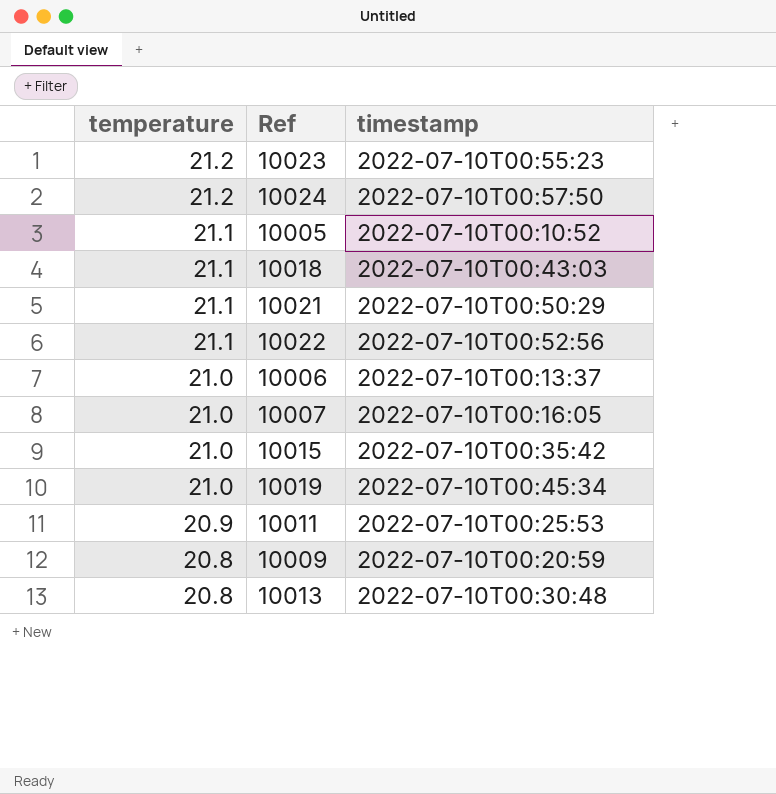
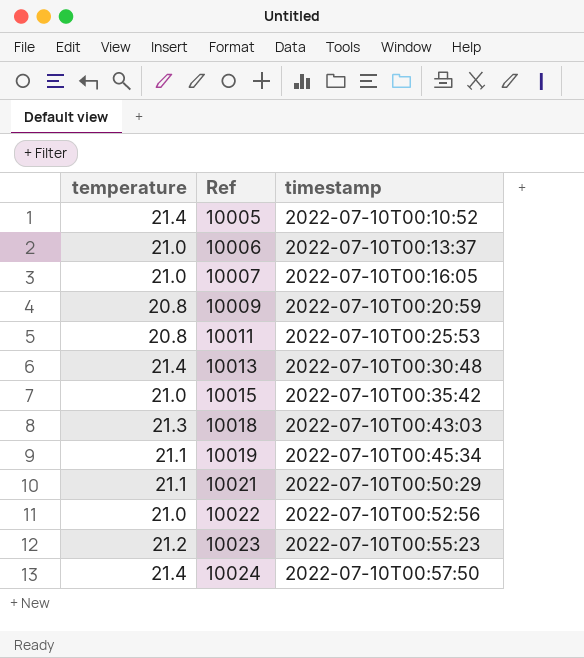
row order: temperature descending -> Ref ascending
10005 | temperature: 21.1 -> 21.4
10011 | temperature: 20.9 -> 20.8
10013 | temperature: 20.8 -> 21.4
10018 | temperature: 21.1 -> 21.3
10019 | temperature: 21.0 -> 21.1
10022 | temperature: 21.1 -> 21.0
10024 | temperature: 21.2 -> 21.4

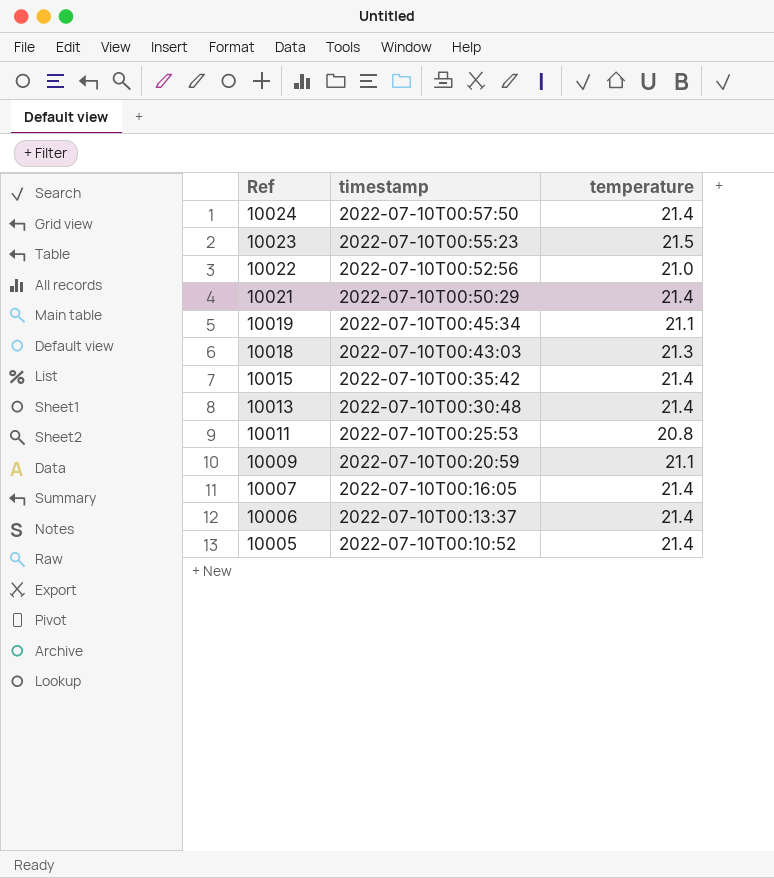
row order: Ref ascending -> Ref descending
column temperature | position: 1 -> 3
10023 | temperature: 21.2 -> 21.5
10021 | temperature: 21.1 -> 21.4
10015 | temperature: 21.0 -> 21.4
10009 | temperature: 20.8 -> 21.1
10007 | temperature: 21.0 -> 21.4
10006 | temperature: 21.0 -> 21.4

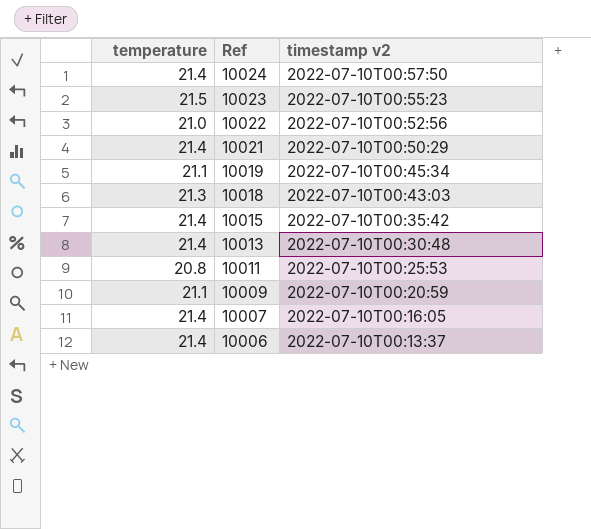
column temperature | position: 3 -> 1
column name: timestamp -> timestamp v2
row 10005: 2022-07-10T00:10:52 | 21.4 -> none

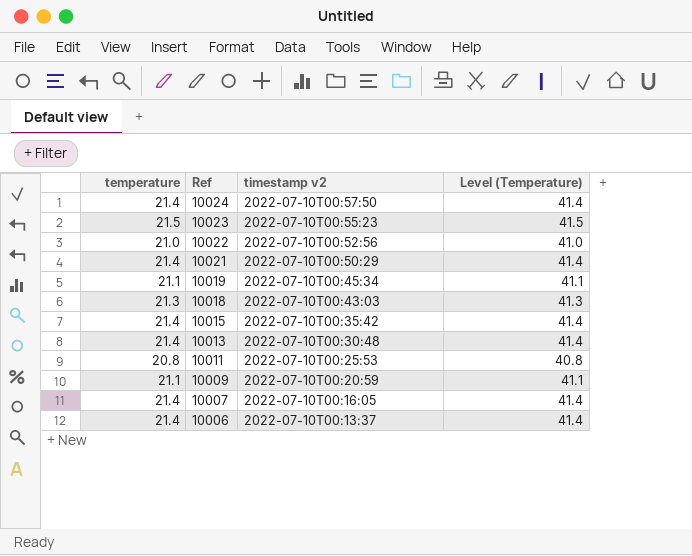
column Level (Temperature) | formula: none -> [temperature] + 20

